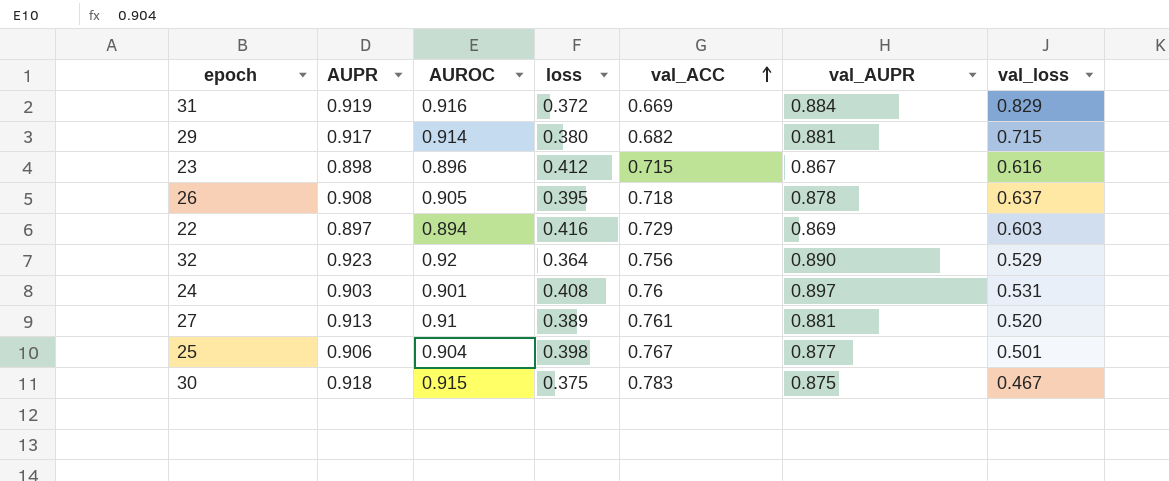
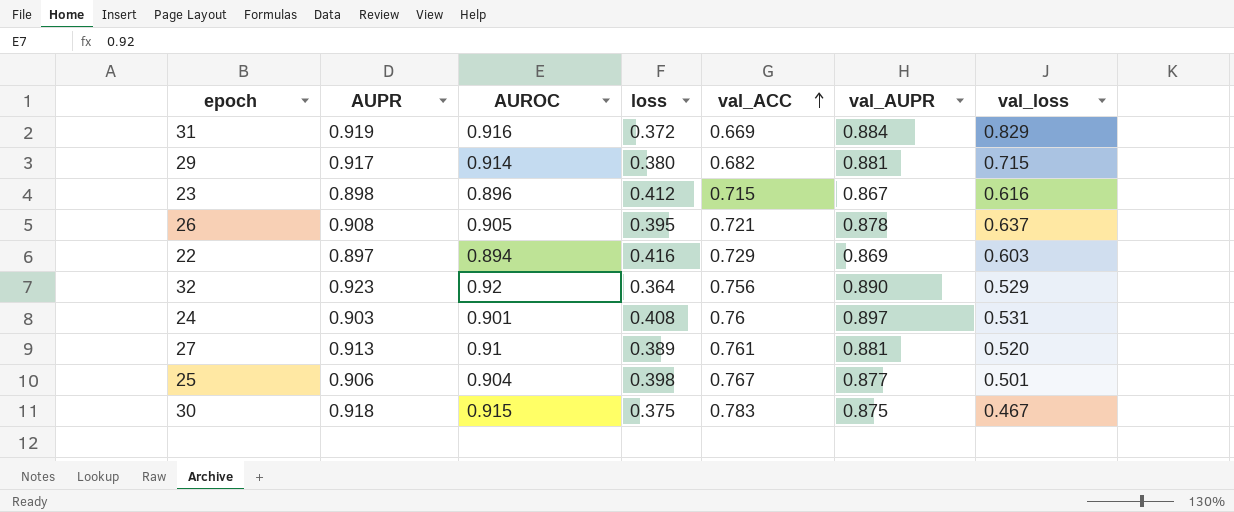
26 | val_ACC: 0.718 -> 0.721

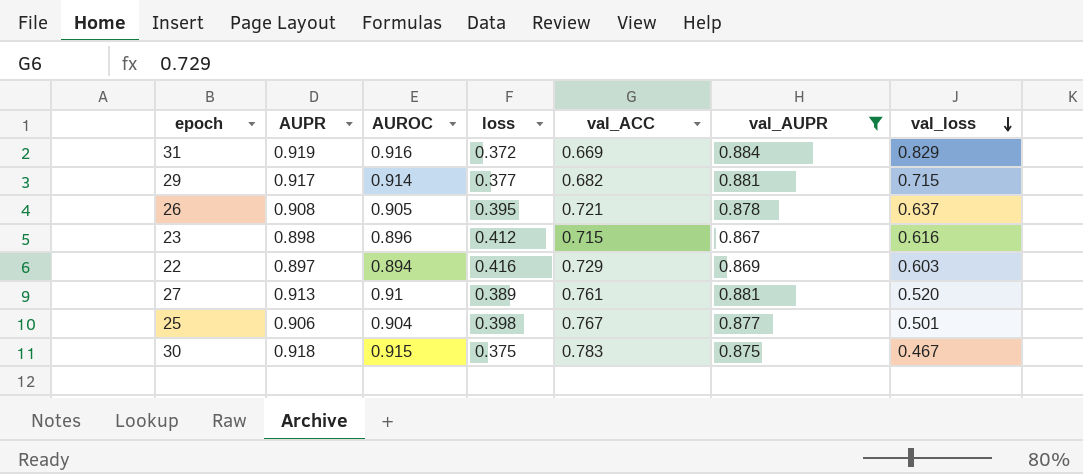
filter: none -> val_AUPR <= 0.884
row order: val_ACC ascending -> val_loss descending
29 | loss: 0.380 -> 0.377

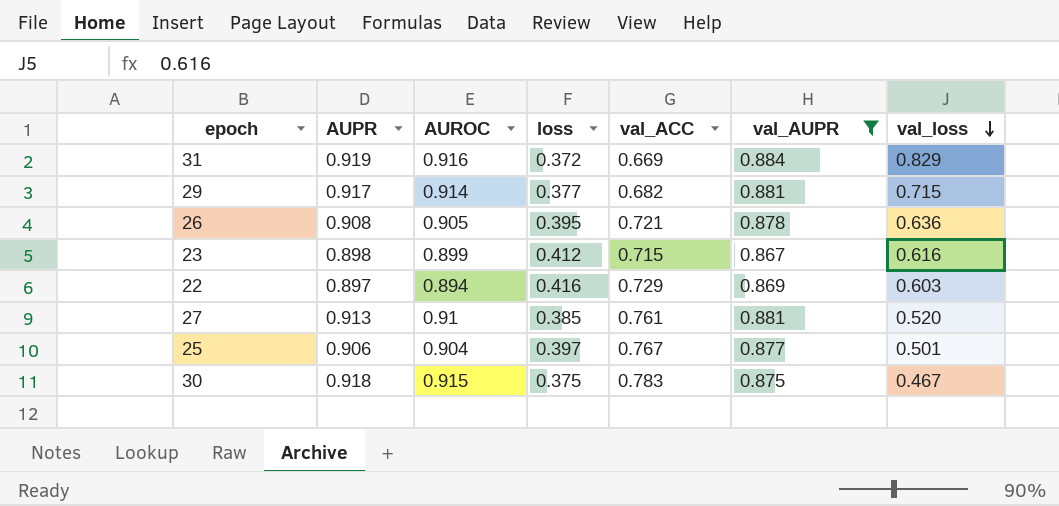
26 | val_loss: 0.637 -> 0.636
23 | AUROC: 0.896 -> 0.899
27 | loss: 0.389 -> 0.385
25 | loss: 0.398 -> 0.397

